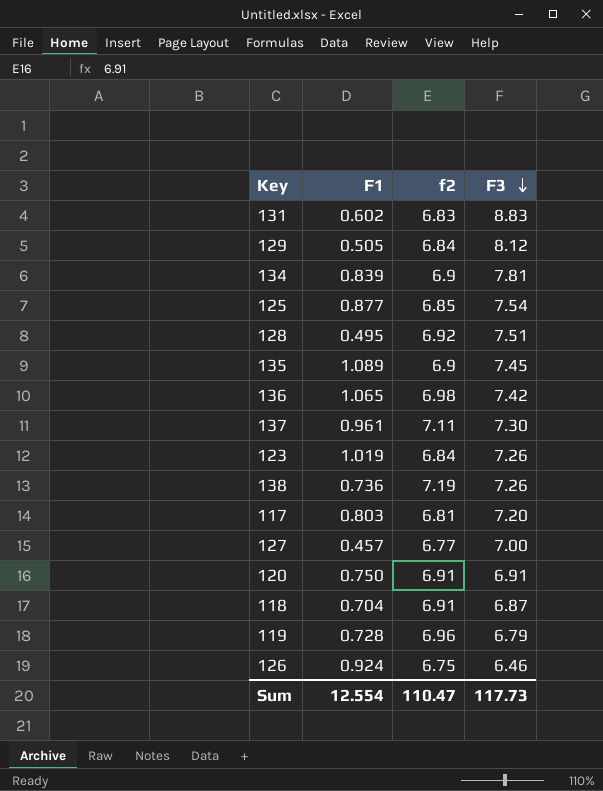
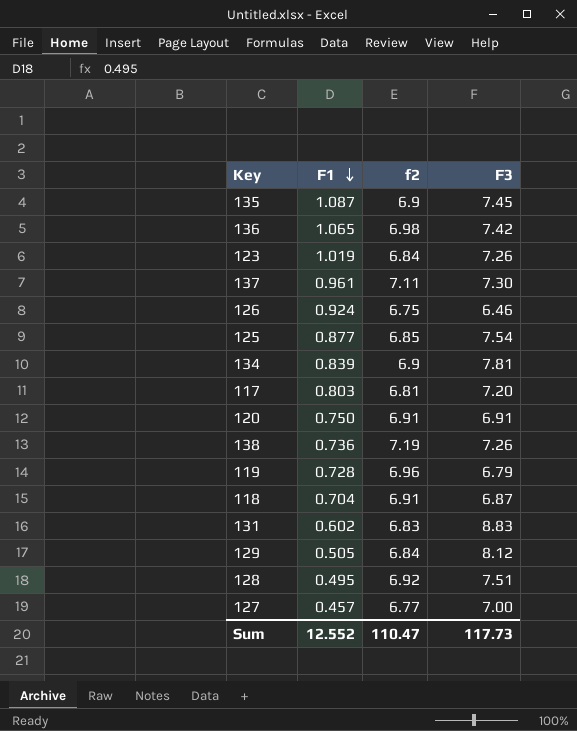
row order: F3 descending -> F1 descending
135 | F1: 1.089 -> 1.087
Sum | F1: 12.554 -> 12.552

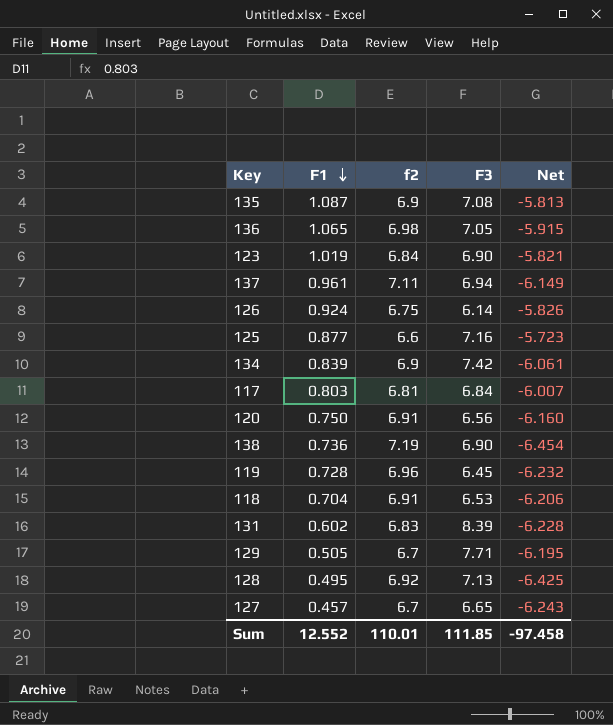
column Net | formula: none -> [F1] - [f2]
135 | F3: 7.45 -> 7.08
136 | F3: 7.42 -> 7.05
123 | F3: 7.26 -> 6.90
137 | F3: 7.30 -> 6.94
126 | F3: 6.46 -> 6.14
125 | f2: 6.85 -> 6.6
125 | F3: 7.54 -> 7.16
134 | F3: 7.81 -> 7.42
117 | F3: 7.20 -> 6.84
120 | F3: 6.91 -> 6.56
138 | F3: 7.26 -> 6.90
119 | F3: 6.79 -> 6.45
118 | F3: 6.87 -> 6.53
131 | F3: 8.83 -> 8.39
129 | f2: 6.84 -> 6.7
129 | F3: 8.12 -> 7.71
128 | F3: 7.51 -> 7.13
127 | f2: 6.77 -> 6.7
127 | F3: 7.00 -> 6.65
Sum | f2: 110.47 -> 110.01
Sum | F3: 117.73 -> 111.85

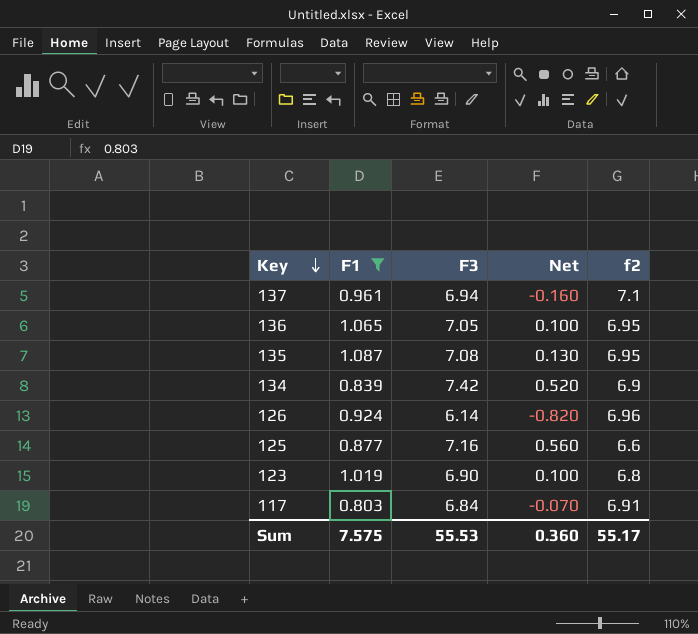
filter: none -> F1 >= 0.803
row order: F1 descending -> Key descending
column Net | formula: [F1] - [f2] -> [F3] - [f2]
column f2 | position: 3 -> 5
137 | f2: 7.11 -> 7.1
136 | f2: 6.98 -> 6.95
135 | f2: 6.9 -> 6.95
126 | f2: 6.75 -> 6.96
123 | f2: 6.84 -> 6.8
117 | f2: 6.81 -> 6.91
Sum | F1: 12.552 -> 7.575
Sum | F3: 111.85 -> 55.53
Sum | Net: -97.458 -> 0.360
Sum | f2: 110.01 -> 55.17

